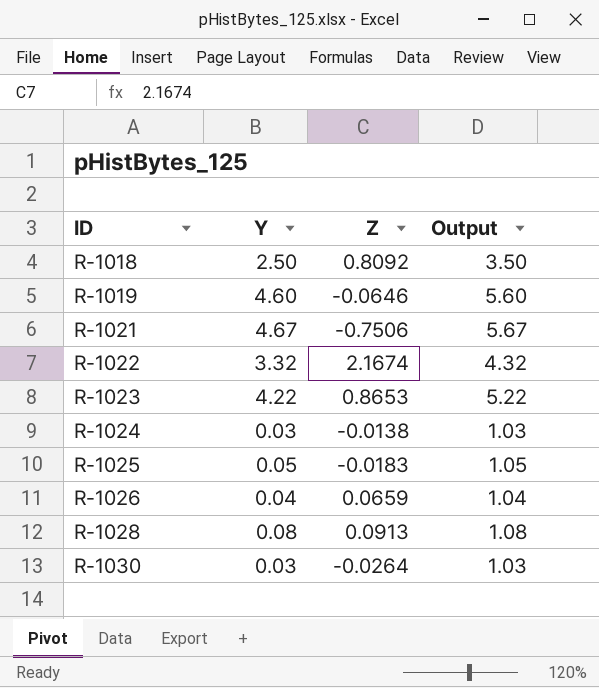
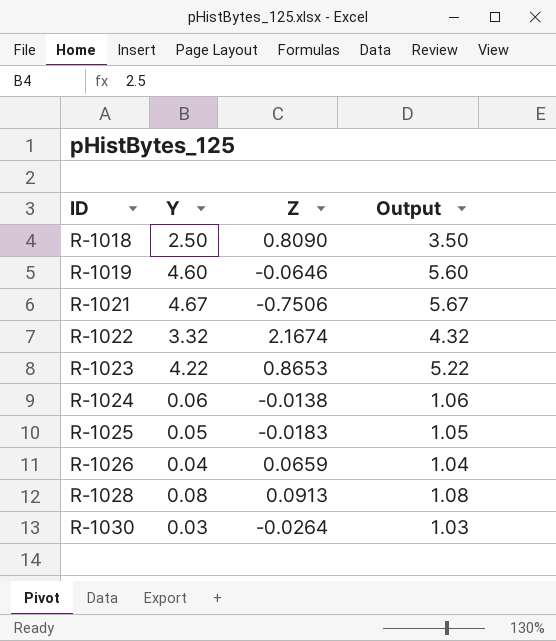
R-1018 | Z: 0.8092 -> 0.8090
R-1024 | Y: 0.03 -> 0.06
R-1024 | Output: 1.03 -> 1.06

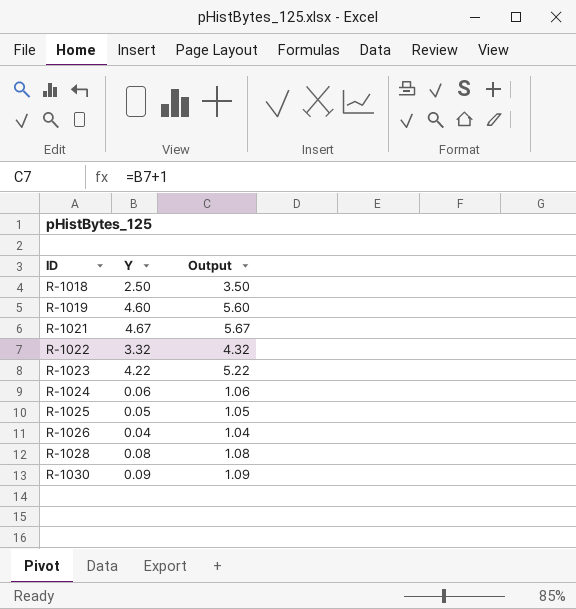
column Z | position: 3 -> none
R-1030 | Y: 0.03 -> 0.09
R-1030 | Output: 1.03 -> 1.09

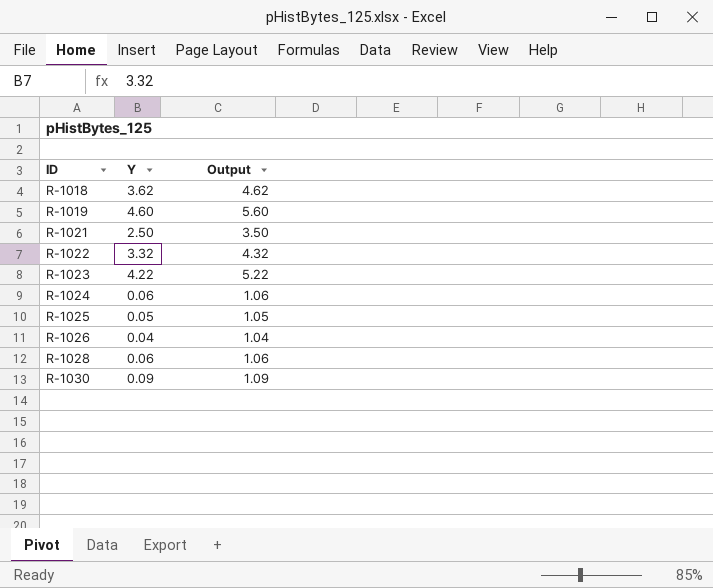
R-1018 | Y: 2.50 -> 3.62
R-1018 | Output: 3.50 -> 4.62
R-1021 | Y: 4.67 -> 2.50
R-1021 | Output: 5.67 -> 3.50
R-1028 | Y: 0.08 -> 0.06
R-1028 | Output: 1.08 -> 1.06

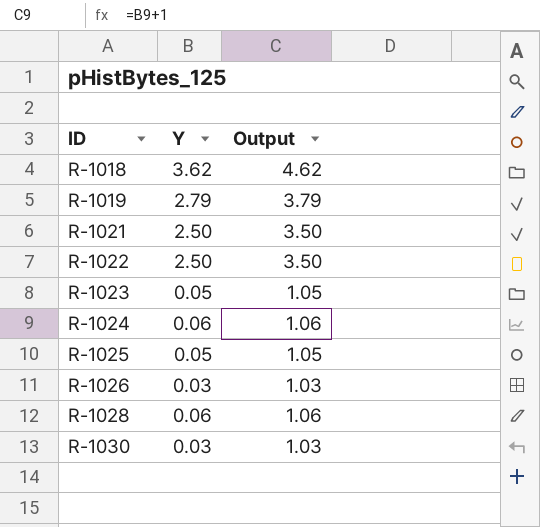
R-1019 | Y: 4.60 -> 2.79
R-1019 | Output: 5.60 -> 3.79
R-1022 | Y: 3.32 -> 2.50
R-1022 | Output: 4.32 -> 3.50
R-1023 | Y: 4.22 -> 0.05
R-1023 | Output: 5.22 -> 1.05
R-1026 | Y: 0.04 -> 0.03
R-1026 | Output: 1.04 -> 1.03
R-1030 | Y: 0.09 -> 0.03
R-1030 | Output: 1.09 -> 1.03

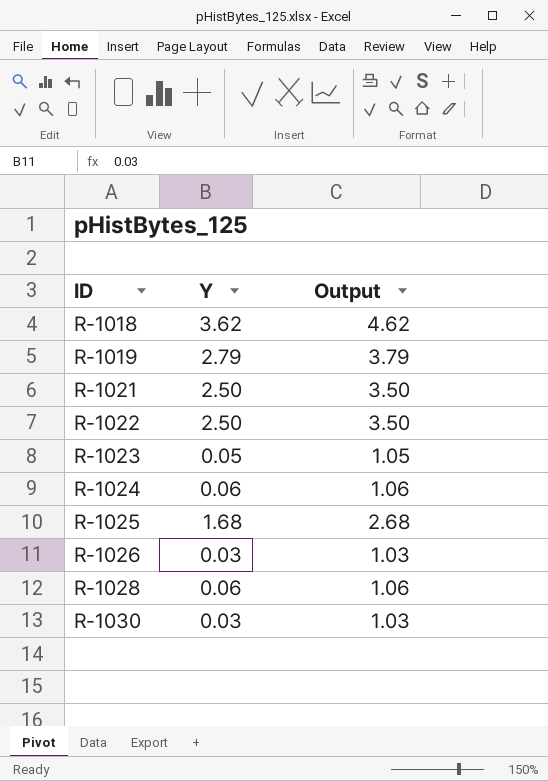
R-1025 | Y: 0.05 -> 1.68
R-1025 | Output: 1.05 -> 2.68

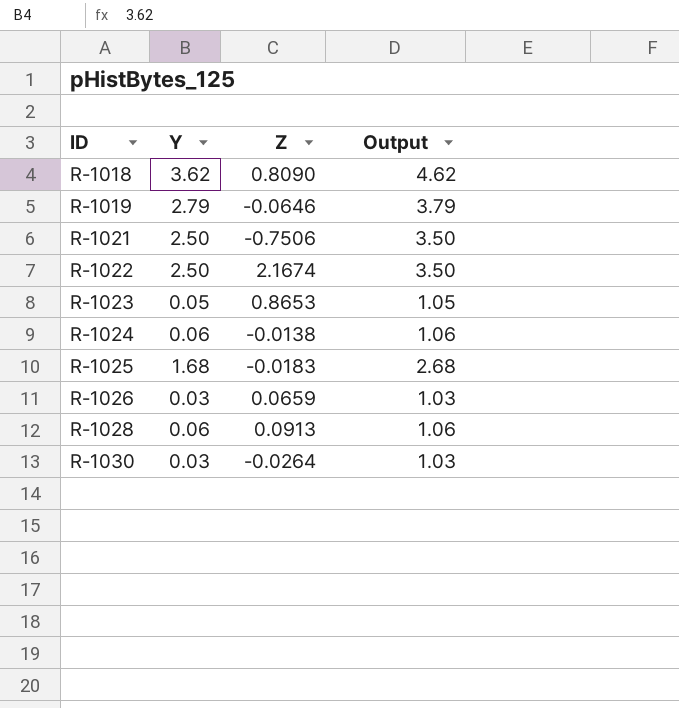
column Z | position: none -> 3

